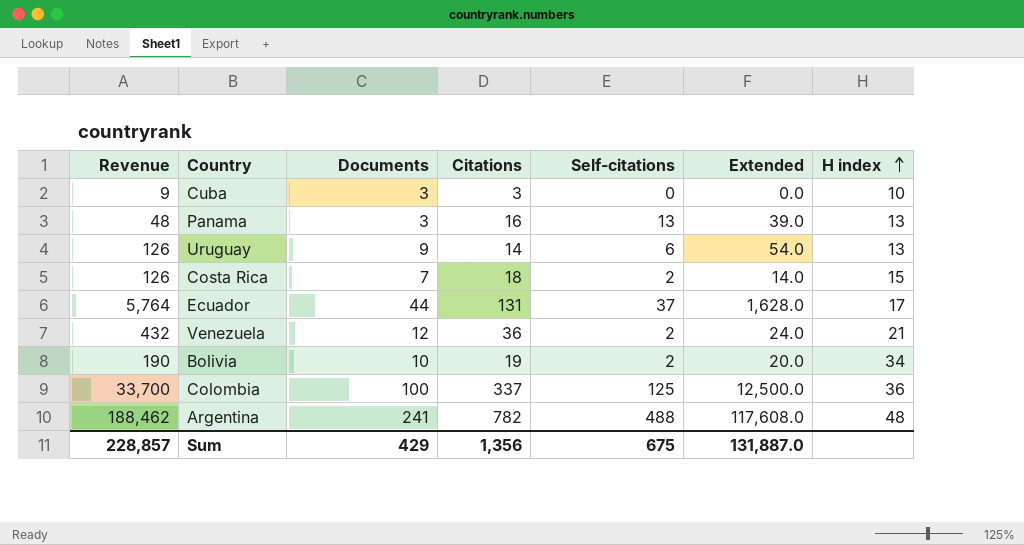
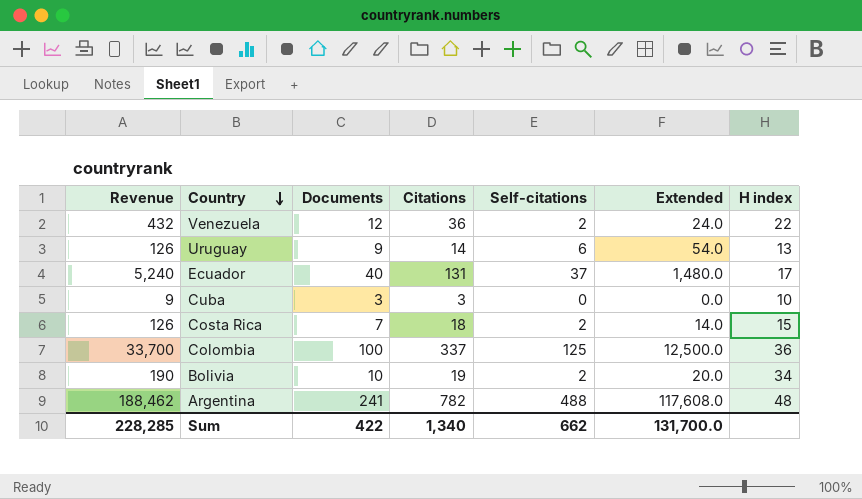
row order: H index ascending -> Country descending
row Panama: 48 | 3 | 16 | 13 | 39.0 | 13 -> none
Venezuela | H index: 21 -> 22
Ecuador | Revenue: 5,764 -> 5,240
Ecuador | Documents: 44 -> 40
Ecuador | Extended: 1,628.0 -> 1,480.0
Sum | Revenue: 228,857 -> 228,285
Sum | Documents: 429 -> 422
Sum | Citations: 1,356 -> 1,340
Sum | Self-citations: 675 -> 662
Sum | Extended: 131,887.0 -> 131,700.0

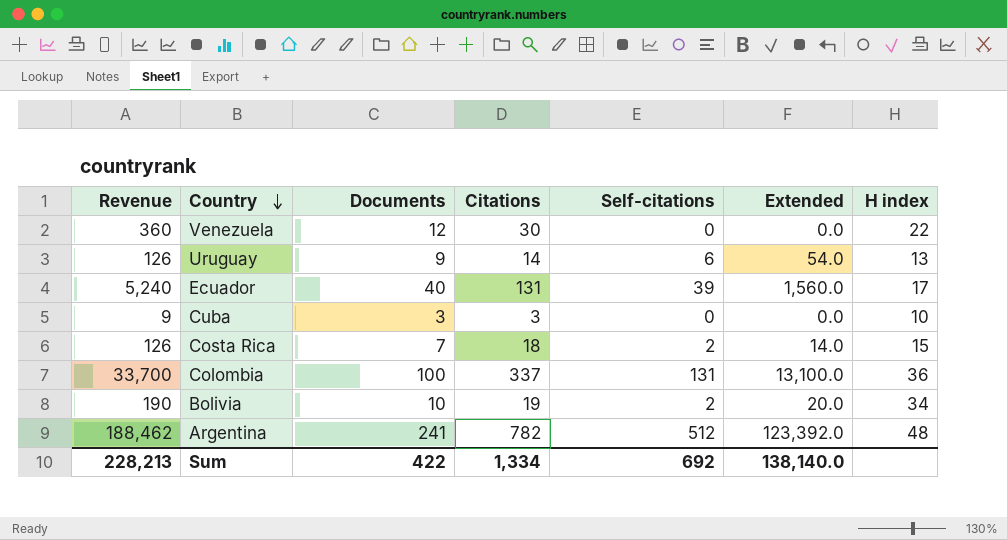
Venezuela | Revenue: 432 -> 360
Venezuela | Citations: 36 -> 30
Venezuela | Self-citations: 2 -> 0
Venezuela | Extended: 24.0 -> 0.0
Ecuador | Self-citations: 37 -> 39
Ecuador | Extended: 1,480.0 -> 1,560.0
Colombia | Self-citations: 125 -> 131
Colombia | Extended: 12,500.0 -> 13,100.0
Argentina | Self-citations: 488 -> 512
Argentina | Extended: 117,608.0 -> 123,392.0
Sum | Revenue: 228,285 -> 228,213
Sum | Citations: 1,340 -> 1,334
Sum | Self-citations: 662 -> 692
Sum | Extended: 131,700.0 -> 138,140.0

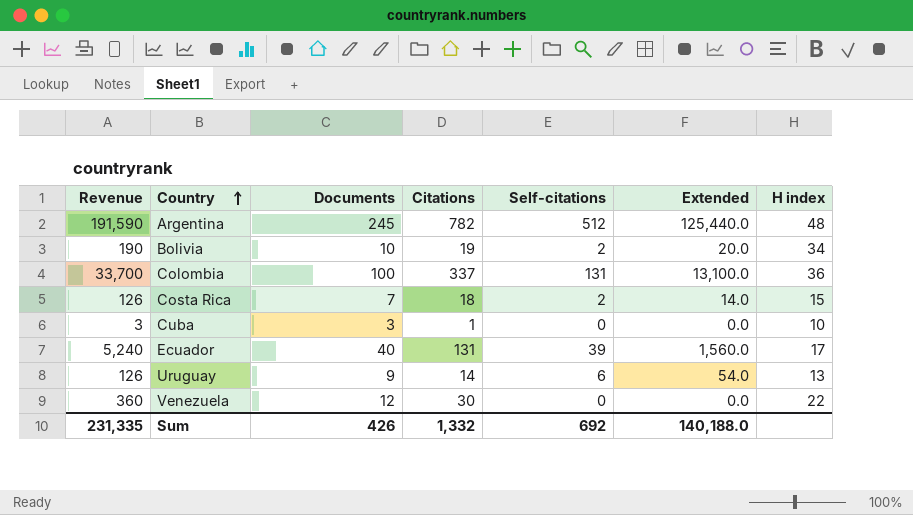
row order: Country descending -> Country ascending
Argentina | Revenue: 188,462 -> 191,590
Argentina | Documents: 241 -> 245
Argentina | Extended: 123,392.0 -> 125,440.0
Cuba | Revenue: 9 -> 3
Cuba | Citations: 3 -> 1
Sum | Revenue: 228,213 -> 231,335
Sum | Documents: 422 -> 426
Sum | Citations: 1,334 -> 1,332
Sum | Extended: 138,140.0 -> 140,188.0

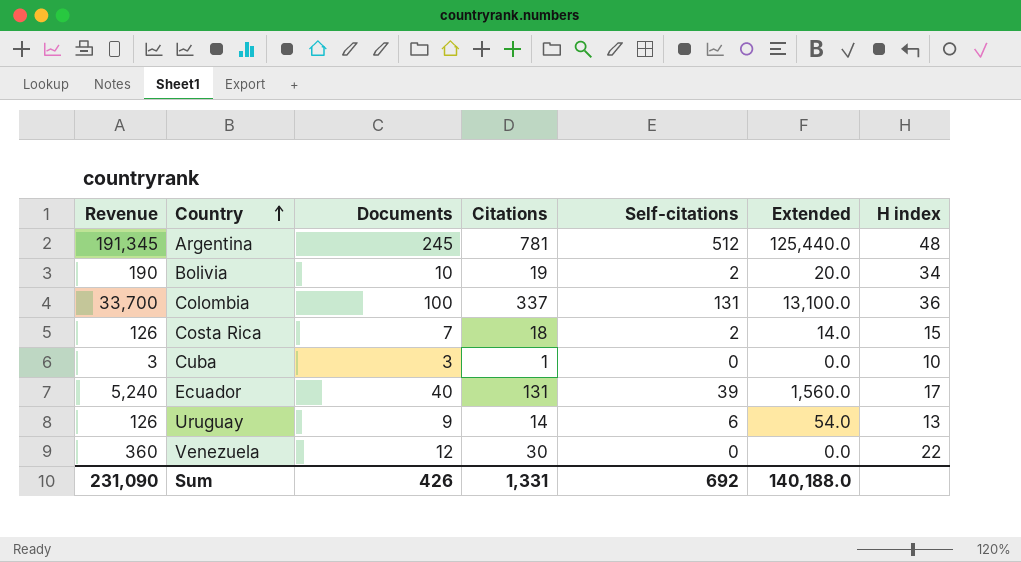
Argentina | Revenue: 191,590 -> 191,345
Argentina | Citations: 782 -> 781
Sum | Revenue: 231,335 -> 231,090
Sum | Citations: 1,332 -> 1,331

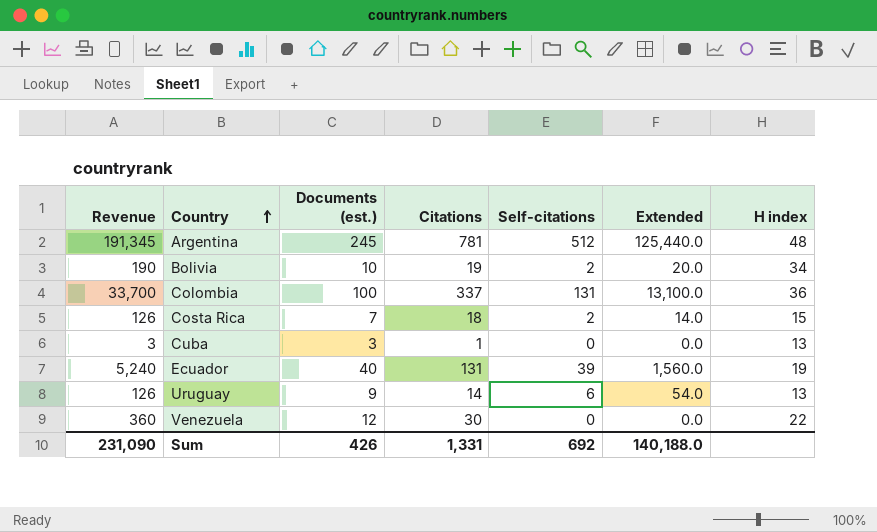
column name: Documents -> Documents (est.)
Cuba | H index: 10 -> 13
Ecuador | H index: 17 -> 19

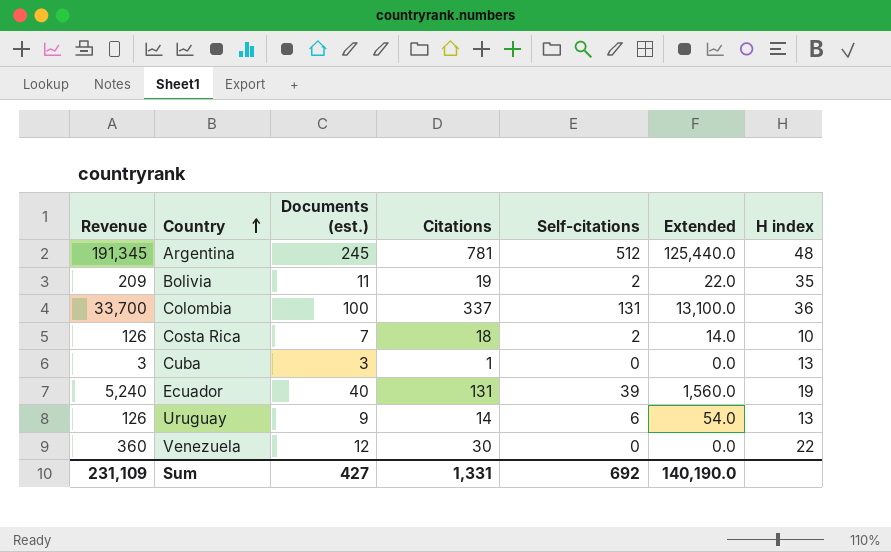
Bolivia | Revenue: 190 -> 209
Bolivia | Documents (est.): 10 -> 11
Bolivia | Extended: 20.0 -> 22.0
Bolivia | H index: 34 -> 35
Costa Rica | H index: 15 -> 10
Sum | Revenue: 231,090 -> 231,109
Sum | Documents (est.): 426 -> 427
Sum | Extended: 140,188.0 -> 140,190.0

